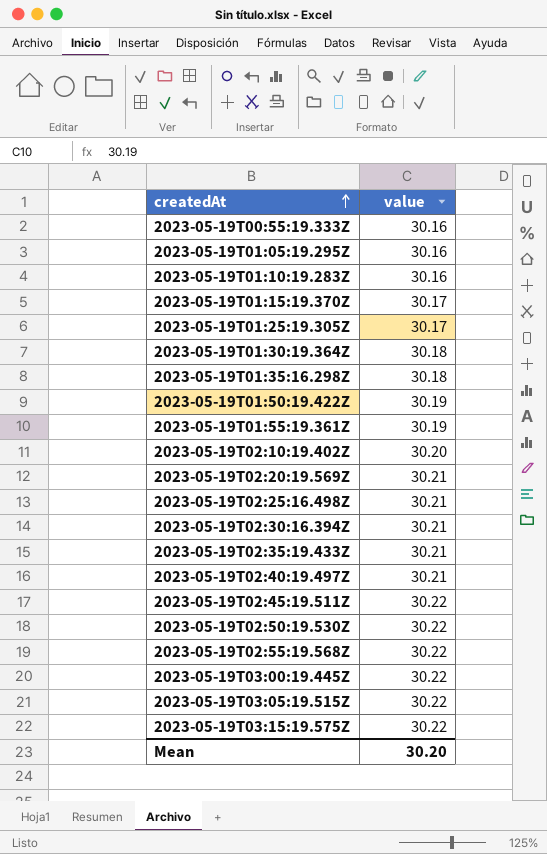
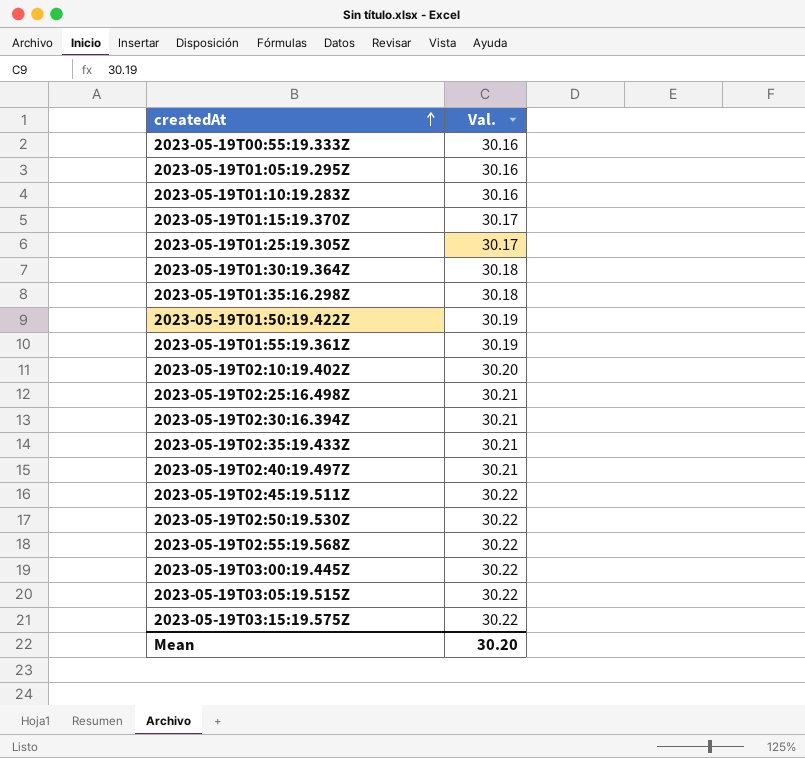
column name: value -> Val.
row 2023-05-19T02:20:19.569Z: 30.21 -> none

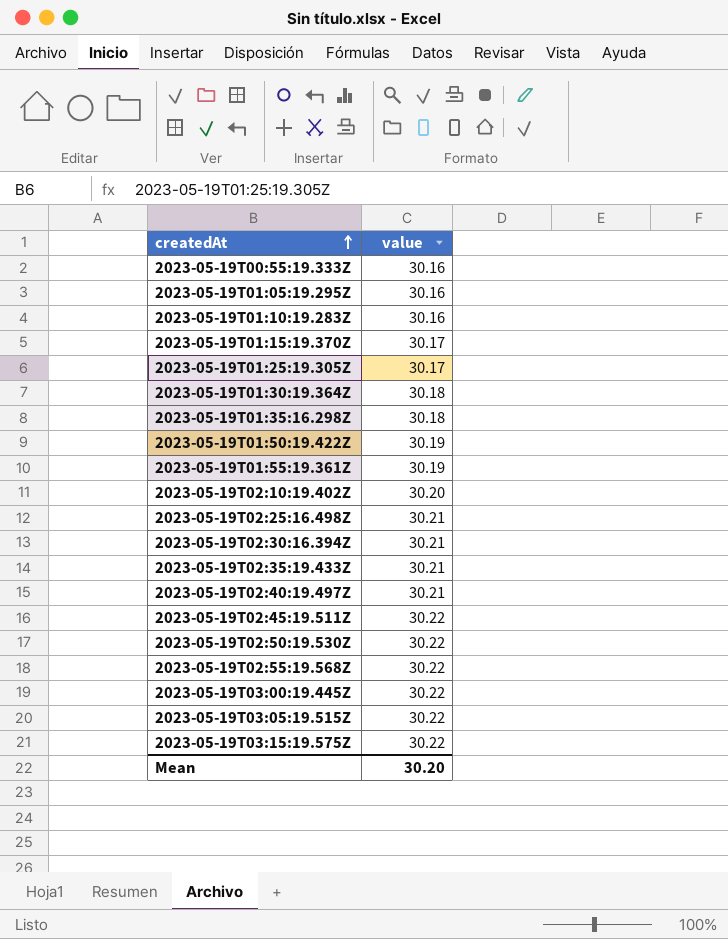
column name: Val. -> value

